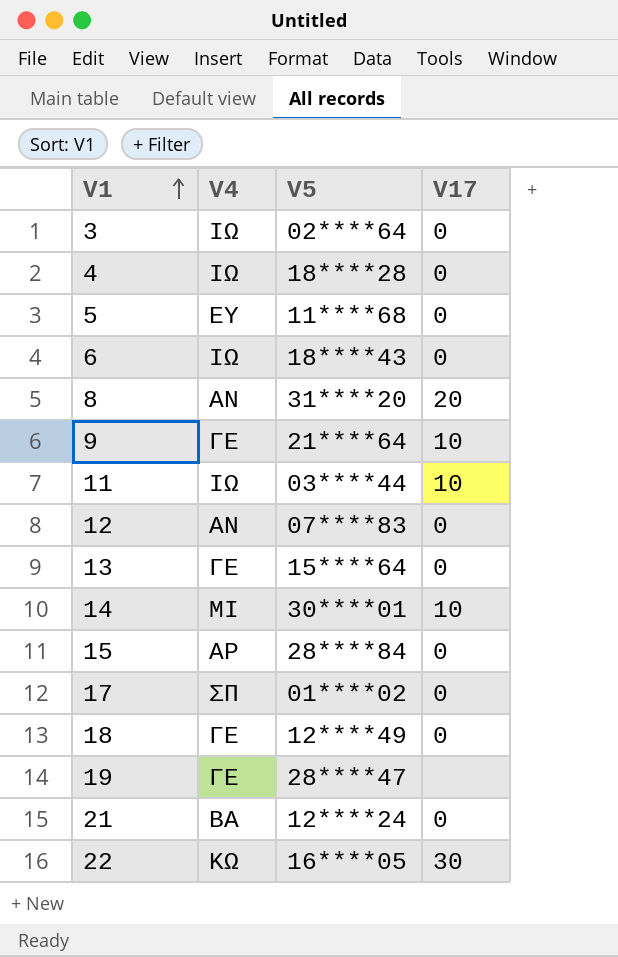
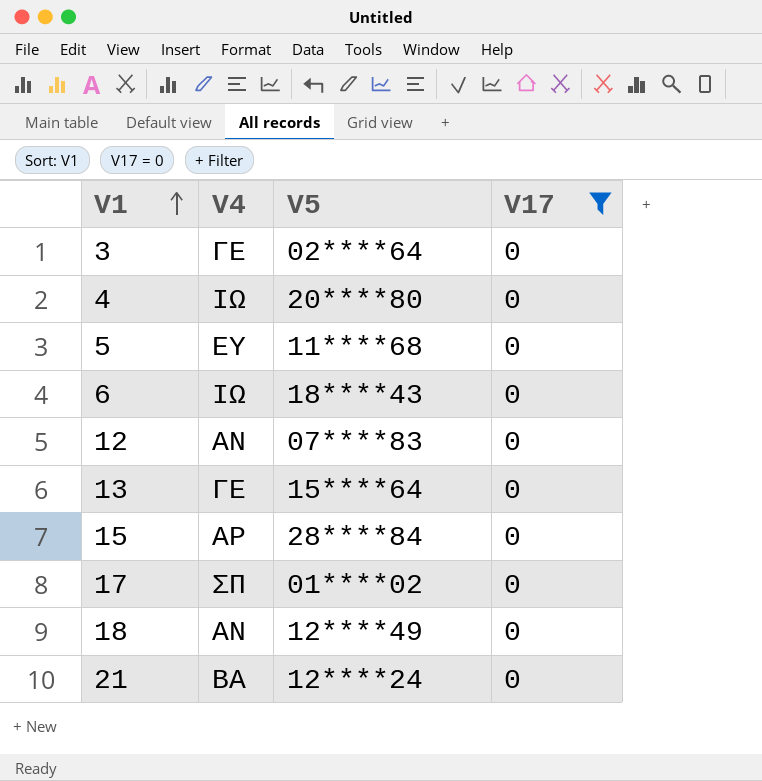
filter: none -> V17 = 0
3 | V4: ΙΩ -> ΓΕ
4 | V5: 18****28 -> 20****80
18 | V4: ΓΕ -> ΑΝ

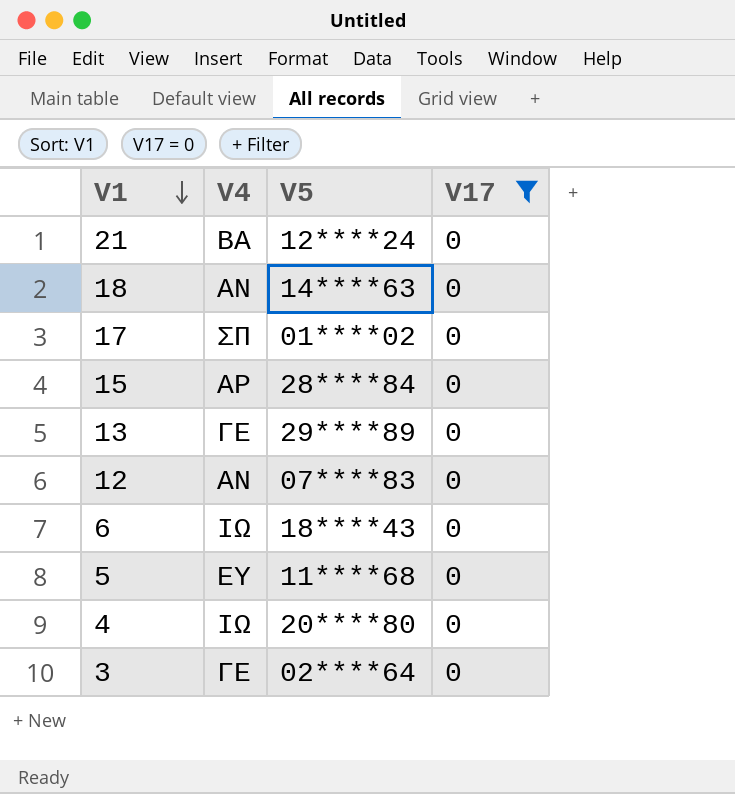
row order: V1 ascending -> V1 descending
18 | V5: 12****49 -> 14****63
13 | V5: 15****64 -> 29****89

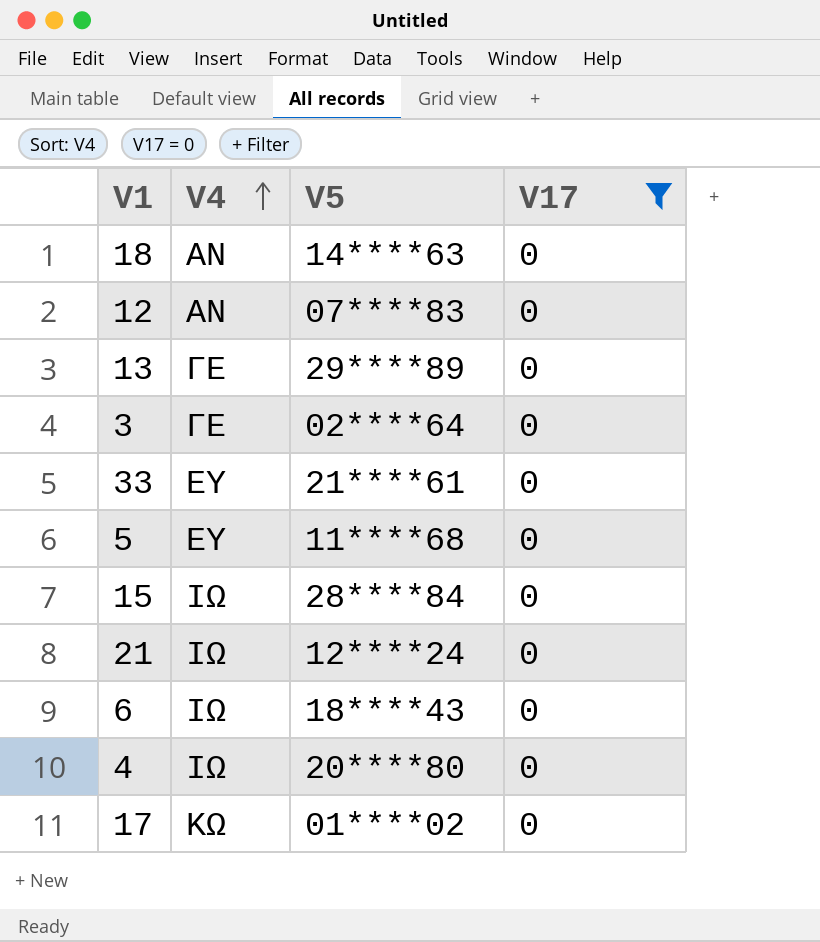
row order: V1 descending -> V4 ascending
row 33: none -> ΕΥ | 21****61 | 0
15 | V4: ΑΡ -> ΙΩ
21 | V4: ΒΑ -> ΙΩ
17 | V4: ΣΠ -> ΚΩ

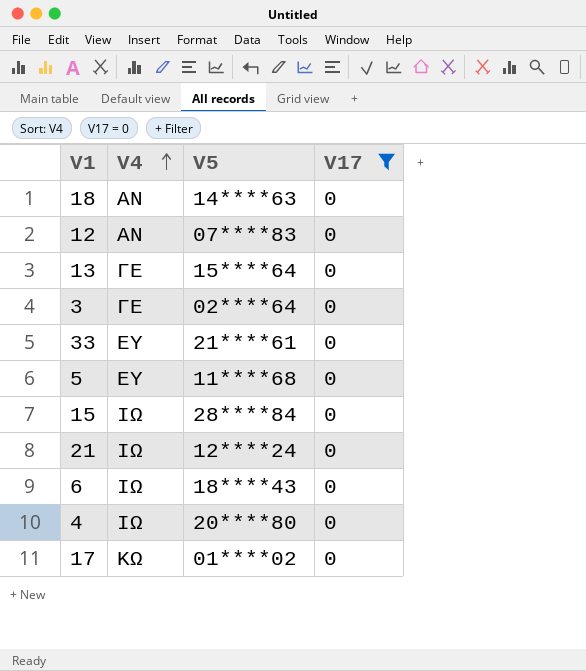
13 | V5: 29****89 -> 15****64

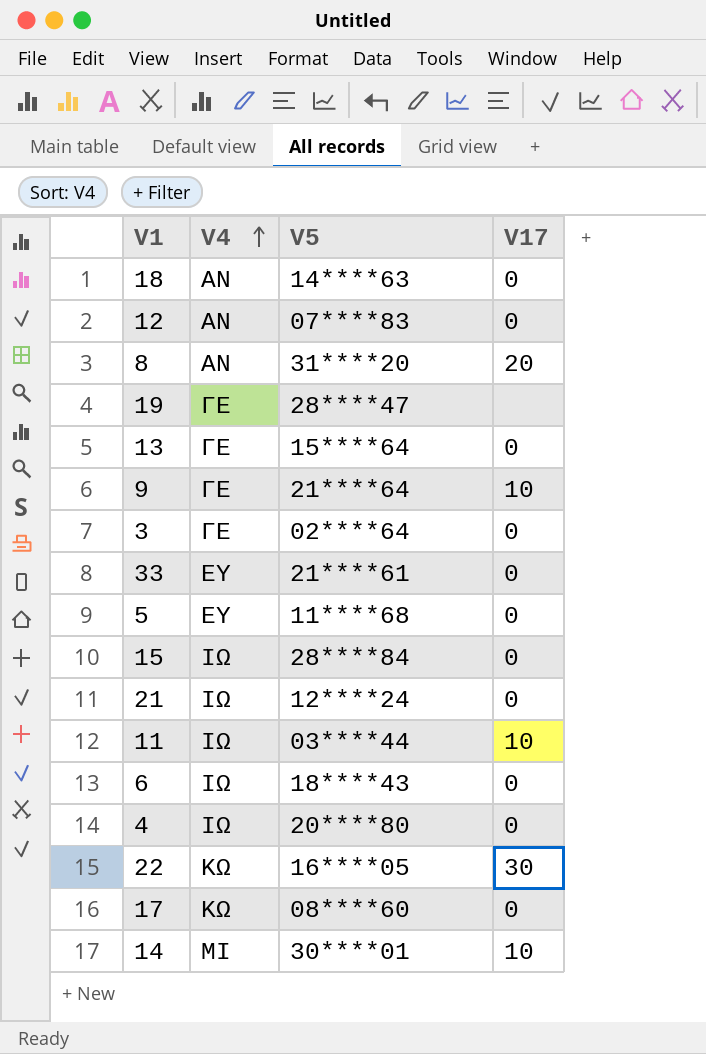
filter: V17 = 0 -> none
17 | V5: 01****02 -> 08****60

